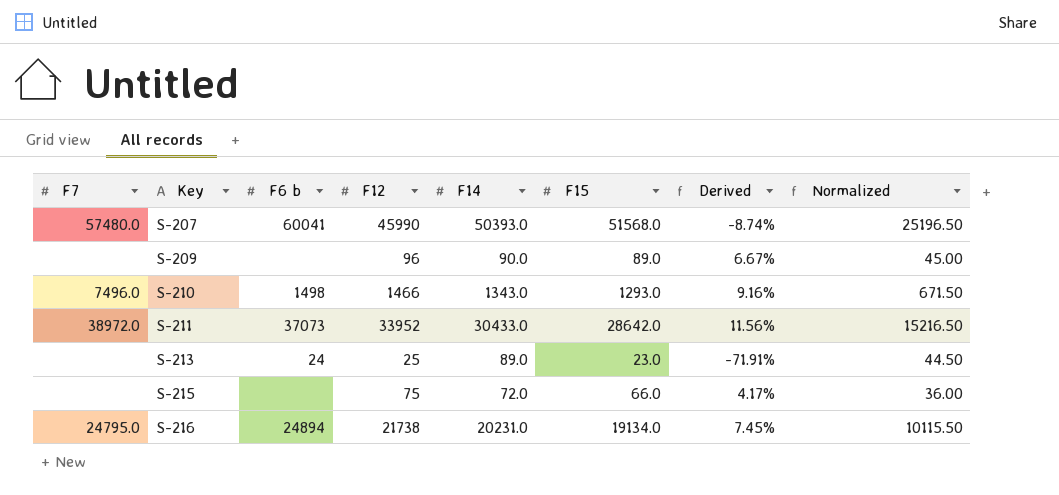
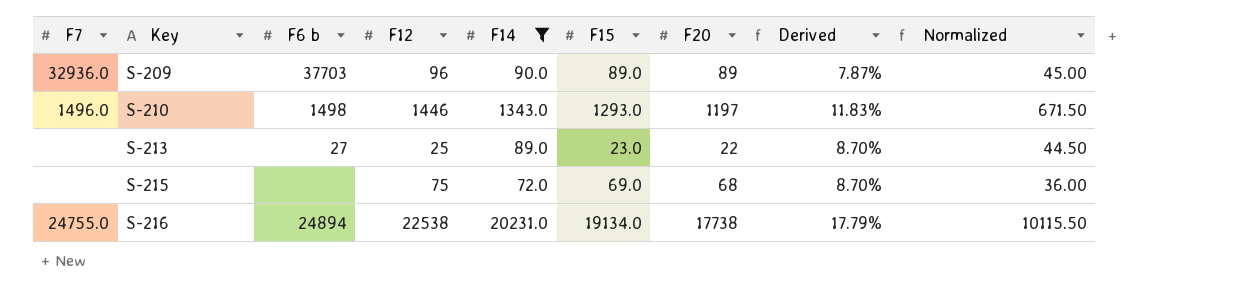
filter: none -> F14 <= 20231.0
column F20 | position: none -> 7
column Derived | formula: ([F12] - [F14]) / [F14] -> ([F12] - [F15]) / [F15]
S-209 | F7: none -> 32936.0
S-209 | F6 b: none -> 37703
S-210 | F7: 7496.0 -> 1496.0
S-210 | F12: 1466 -> 1446
S-213 | F6 b: 24 -> 27
S-215 | F15: 66.0 -> 69.0
S-216 | F7: 24795.0 -> 24755.0
S-216 | F12: 21738 -> 22538

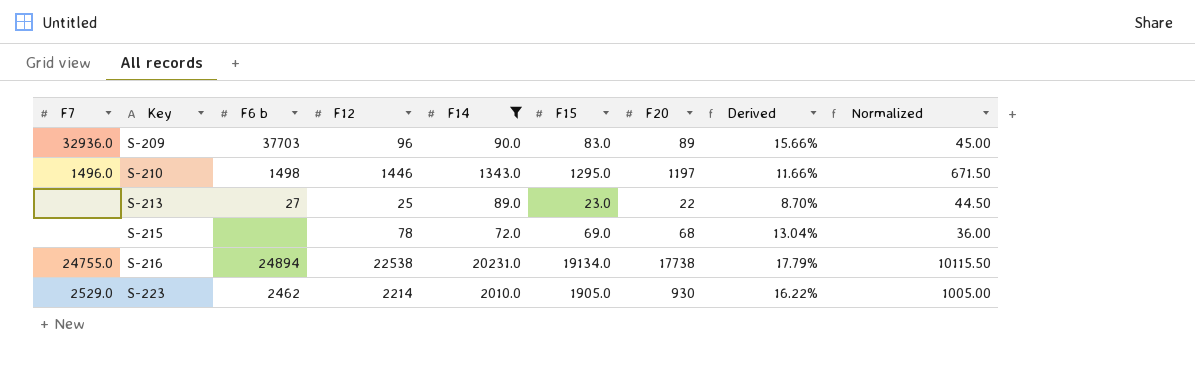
S-209 | F15: 89.0 -> 83.0
S-209 | Derived: 7.87% -> 15.66%
S-210 | F15: 1293.0 -> 1295.0
S-210 | Derived: 11.83% -> 11.66%
S-215 | F12: 75 -> 78
S-215 | Derived: 8.70% -> 13.04%
row S-223: none -> 2529.0 | 2462 | 2214 | 2010.0 | 1905.0 | 930 | 16.22% | 1005.00

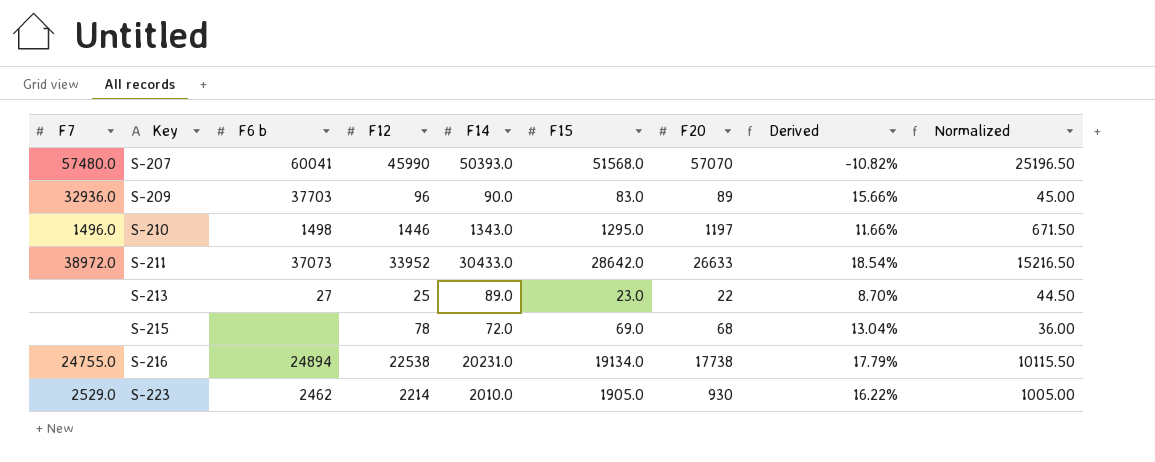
filter: F14 <= 20231.0 -> none

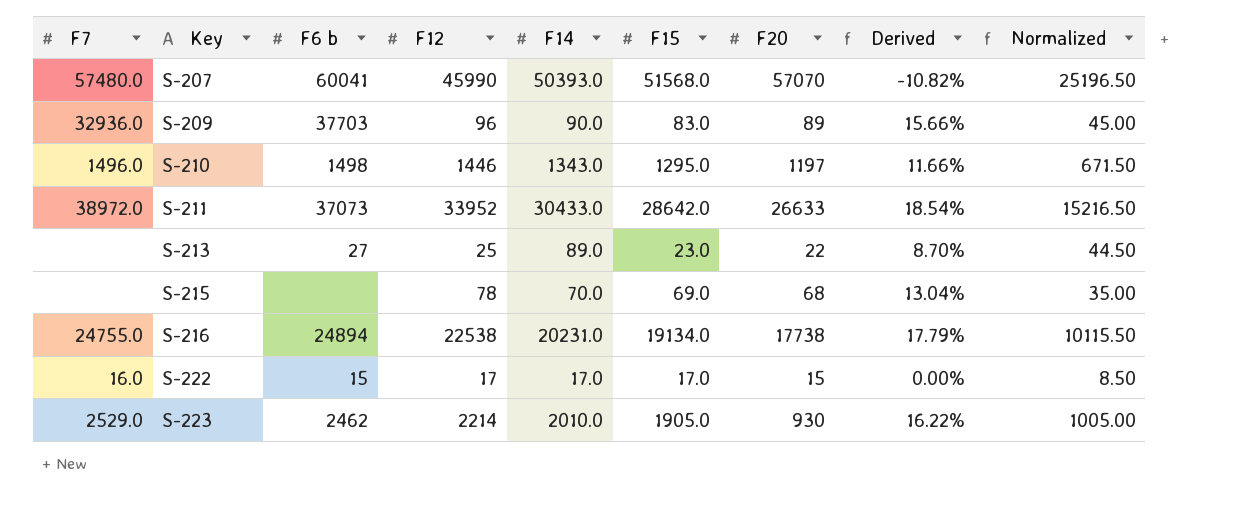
S-215 | F14: 72.0 -> 70.0
S-215 | Normalized: 36.00 -> 35.00
row S-222: none -> 16.0 | 15 | 17 | 17.0 | 17.0 | 15 | 0.00% | 8.50

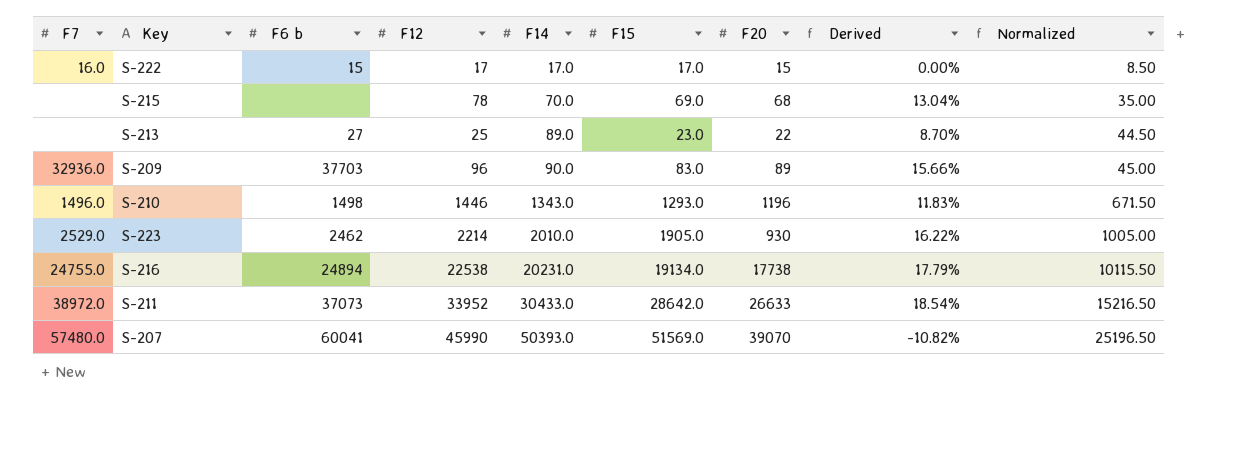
row order: Key ascending -> F14 ascending
S-210 | F15: 1295.0 -> 1293.0
S-210 | F20: 1197 -> 1196
S-210 | Derived: 11.66% -> 11.83%
S-207 | F15: 51568.0 -> 51569.0
S-207 | F20: 57070 -> 39070

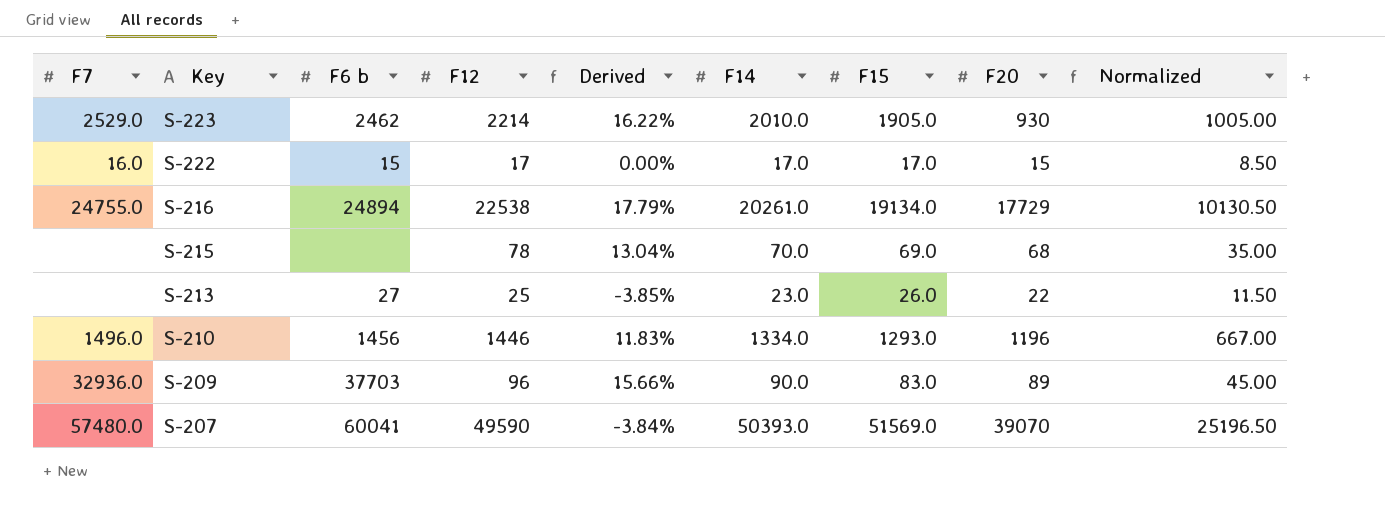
row order: F14 ascending -> Key descending
column Derived | position: 8 -> 5
row S-211: 38972.0 | 37073 | 33952 | 30433.0 | 28642.0 | 26633 | 18.54% | 15216.50 -> none
S-216 | F14: 20231.0 -> 20261.0
S-216 | F20: 17738 -> 17729
S-216 | Normalized: 10115.50 -> 10130.50
S-213 | Derived: 8.70% -> -3.85%
S-213 | F14: 89.0 -> 23.0
S-213 | F15: 23.0 -> 26.0
S-213 | Normalized: 44.50 -> 11.50
S-210 | F6 b: 1498 -> 1456
S-210 | F14: 1343.0 -> 1334.0
S-210 | Normalized: 671.50 -> 667.00
S-207 | F12: 45990 -> 49590
S-207 | Derived: -10.82% -> -3.84%

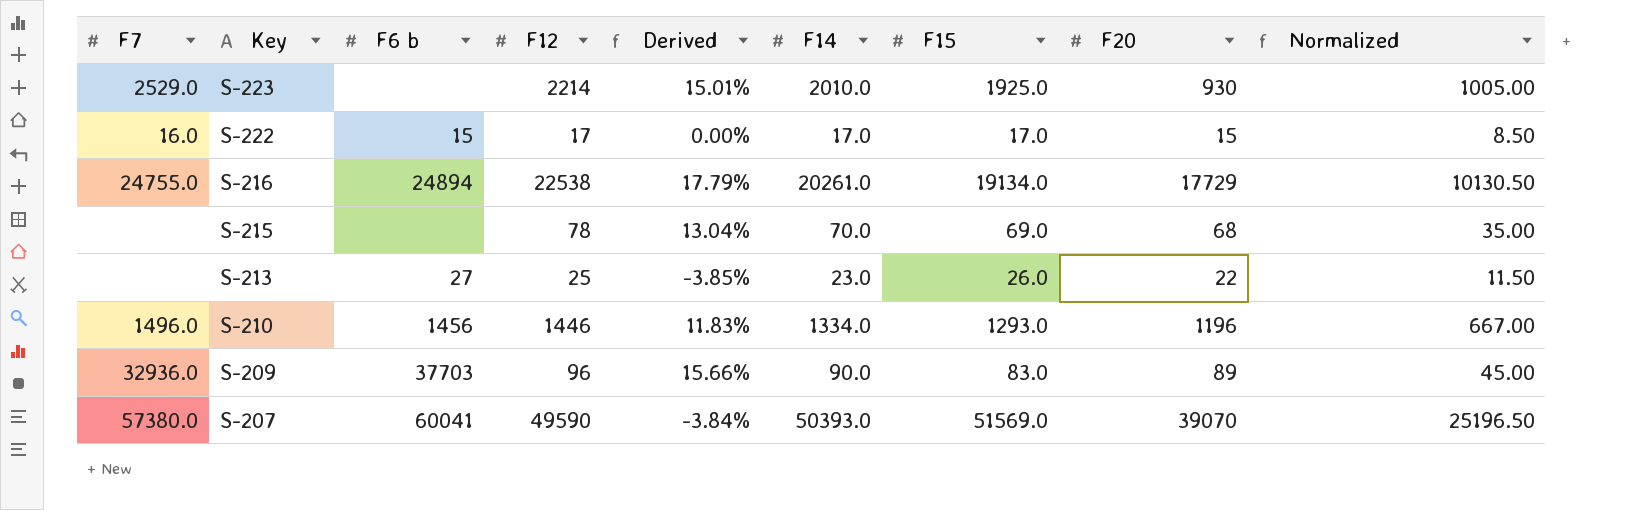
S-223 | F6 b: 2462 -> none
S-223 | Derived: 16.22% -> 15.01%
S-223 | F15: 1905.0 -> 1925.0
S-207 | F7: 57480.0 -> 57380.0

